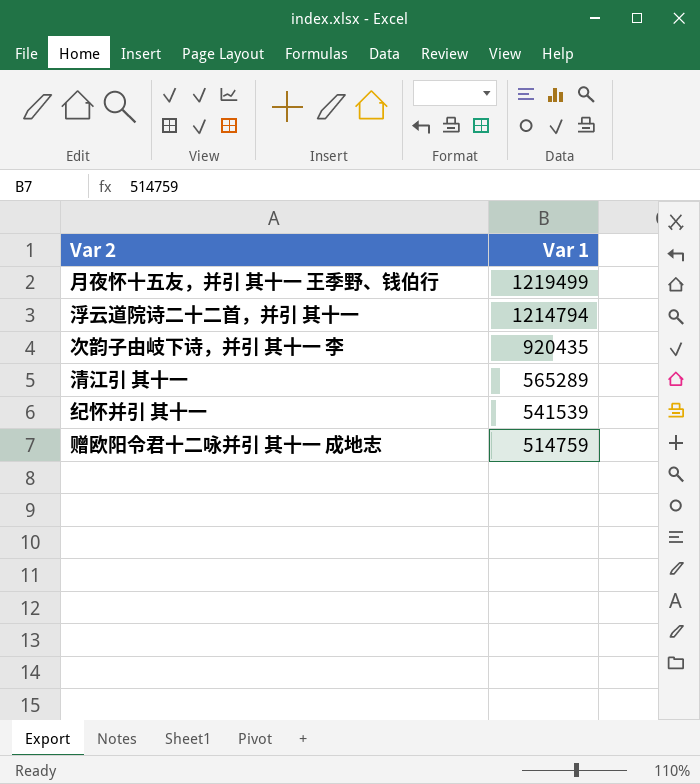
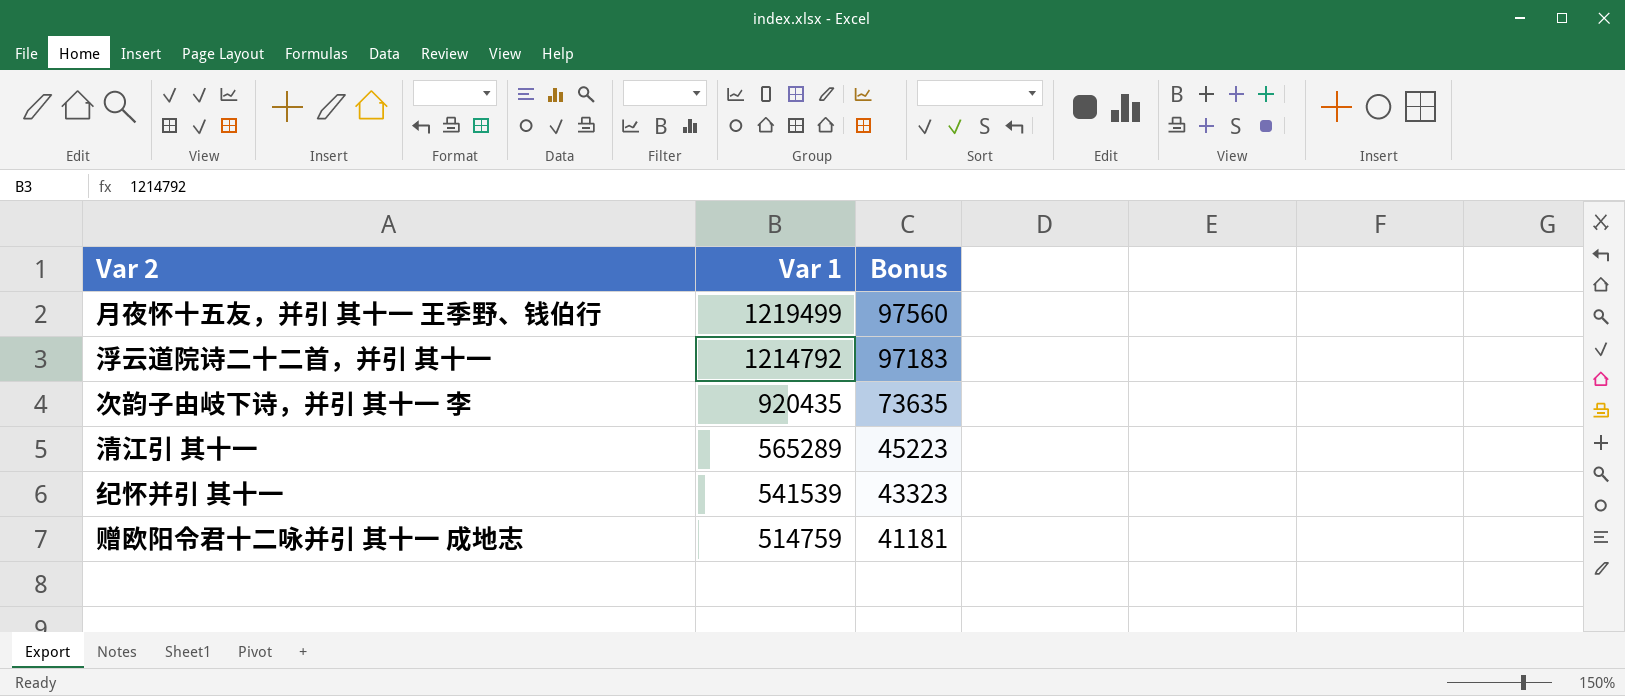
column Bonus | formula: none -> [Var 1] * 0.08
浮云道院诗二十二首，并引 其十一 | Var 1: 1214794 -> 1214792

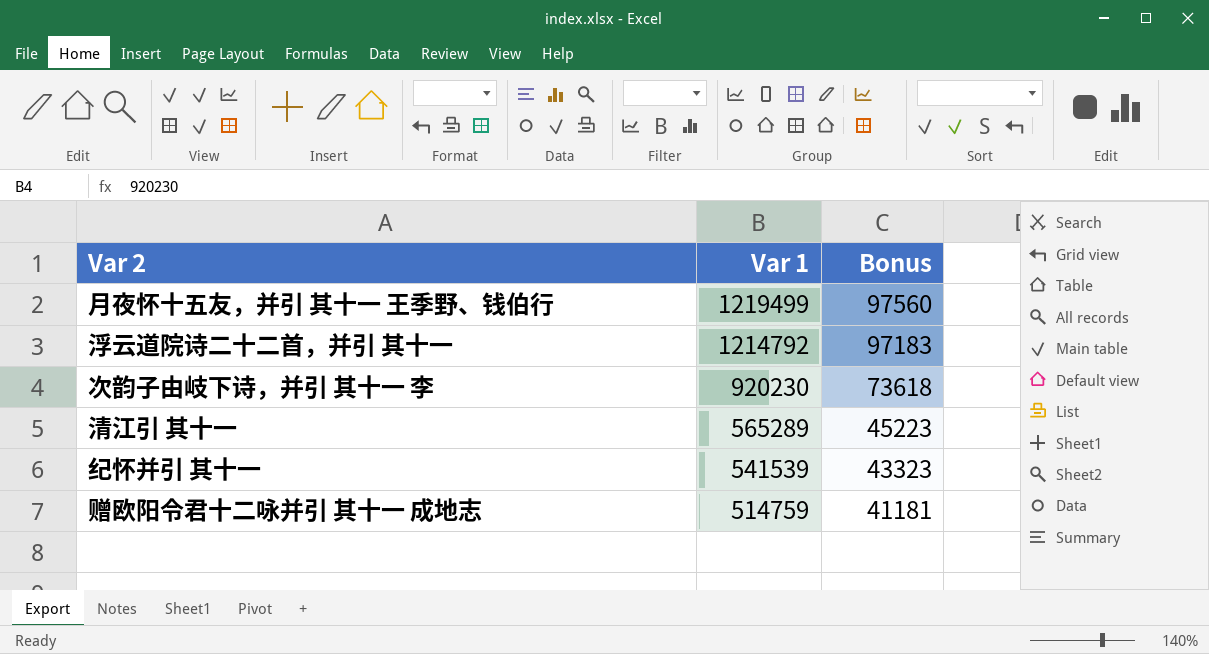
次韵子由岐下诗，并引 其十一 李 | Var 1: 920435 -> 920230
次韵子由岐下诗，并引 其十一 李 | Bonus: 73635 -> 73618

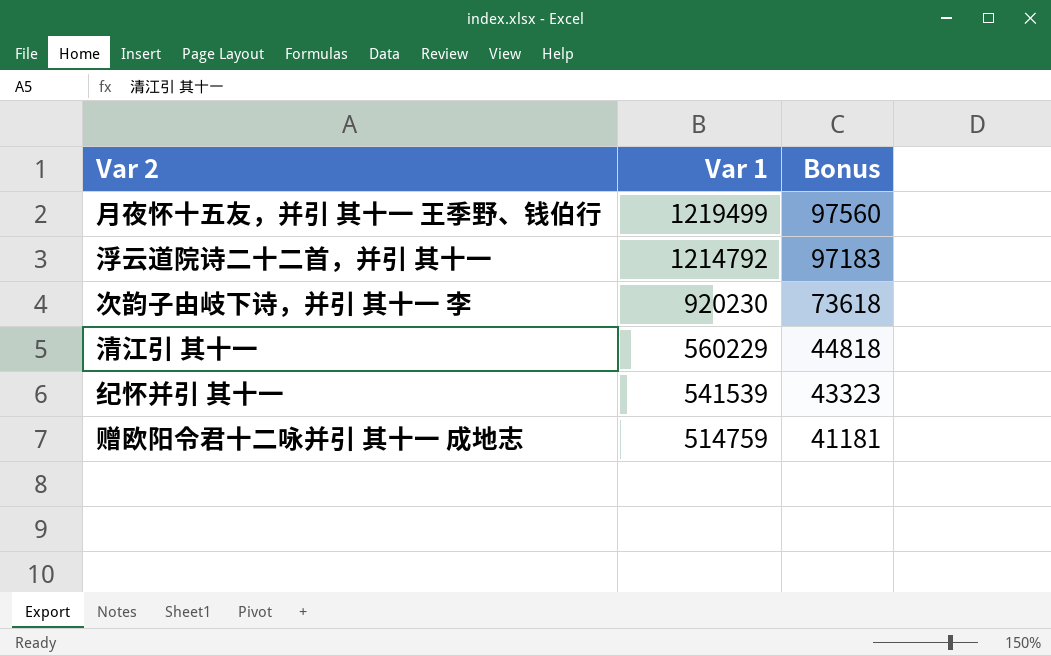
清江引 其十一 | Var 1: 565289 -> 560229
清江引 其十一 | Bonus: 45223 -> 44818

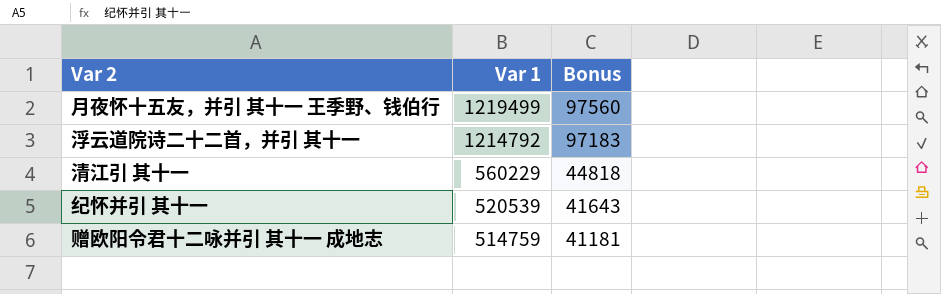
row 次韵子由岐下诗，并引 其十一 李: 920230 | 73618 -> none
纪怀并引 其十一 | Var 1: 541539 -> 520539
纪怀并引 其十一 | Bonus: 43323 -> 41643

